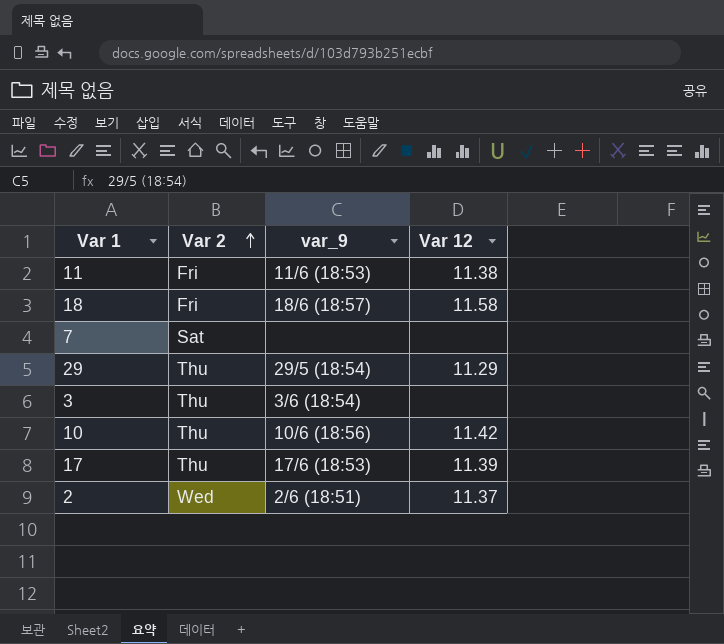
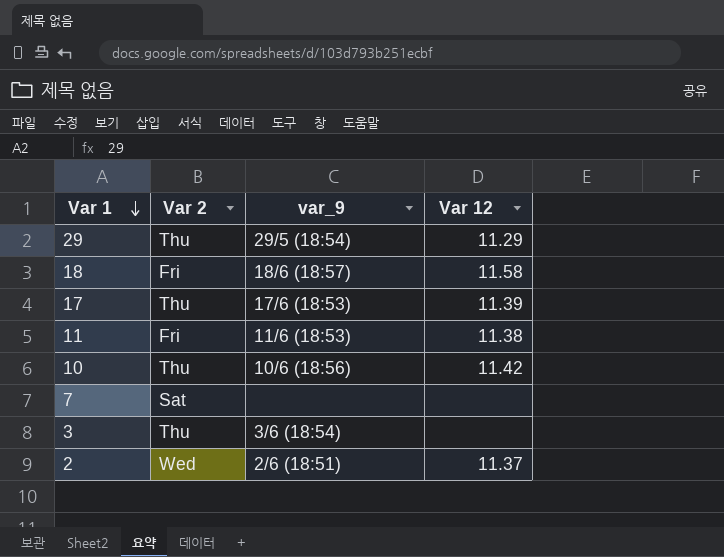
row order: Var 2 ascending -> Var 1 descending

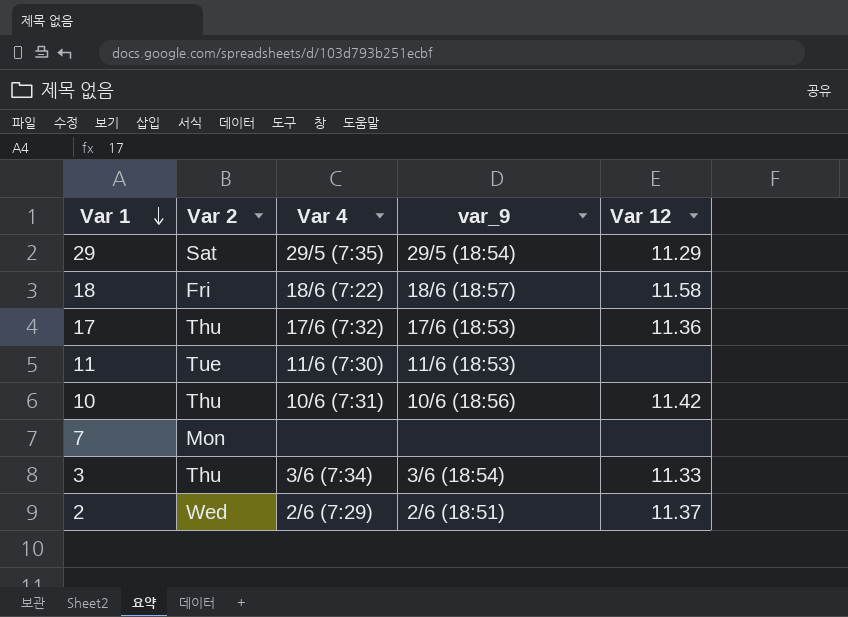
column Var 4 | position: none -> 3
29 | Var 2: Thu -> Sat
17 | Var 12: 11.39 -> 11.36
11 | Var 2: Fri -> Tue
11 | Var 12: 11.38 -> none
7 | Var 2: Sat -> Mon
3 | Var 12: none -> 11.33

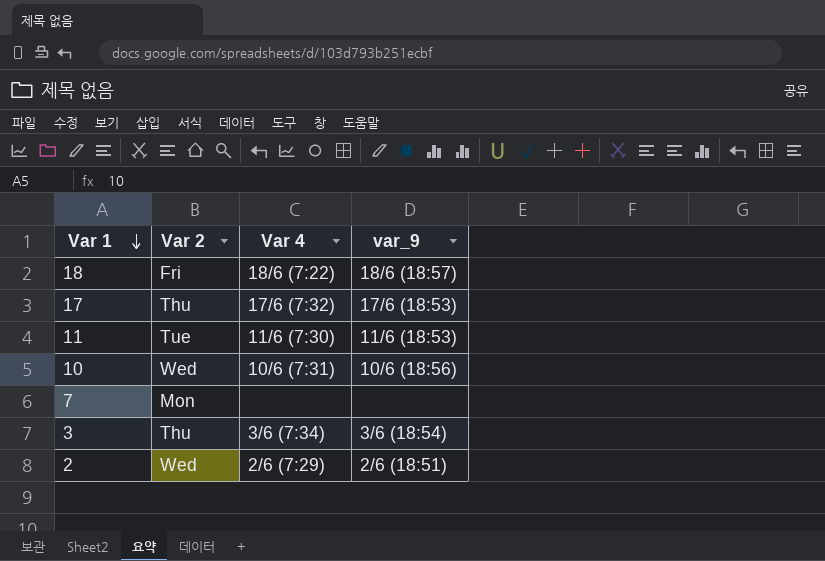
column Var 12 | position: 5 -> none
row 29: Sat | 29/5 (7:35) | 29/5 (18:54) | 11.29 -> none
10 | Var 2: Thu -> Wed

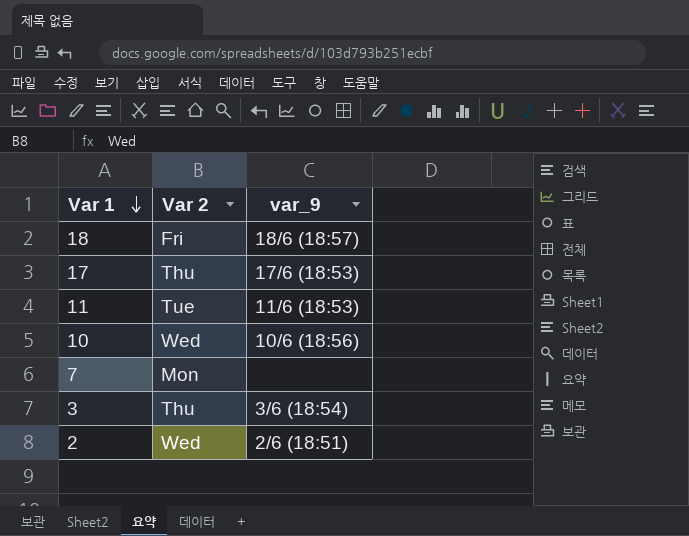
column Var 4 | position: 3 -> none

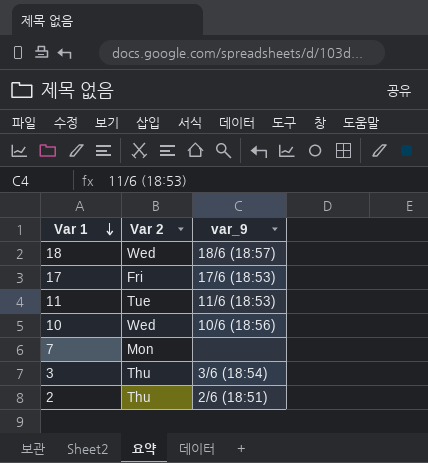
18 | Var 2: Fri -> Wed
17 | Var 2: Thu -> Fri
2 | Var 2: Wed -> Thu

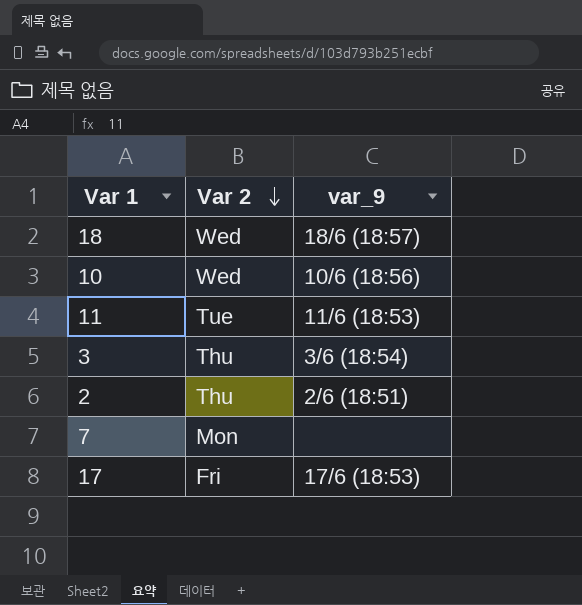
row order: Var 1 descending -> Var 2 descending

